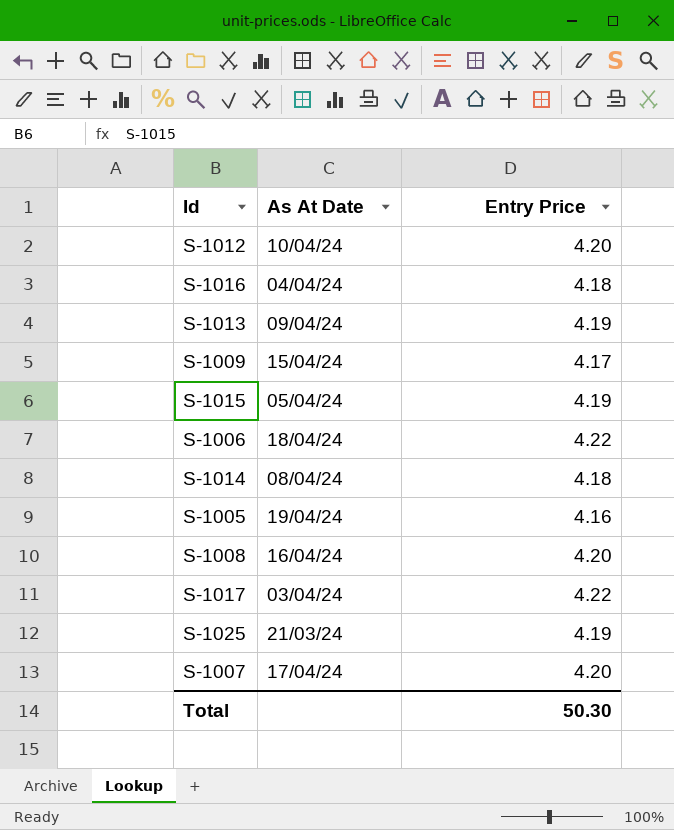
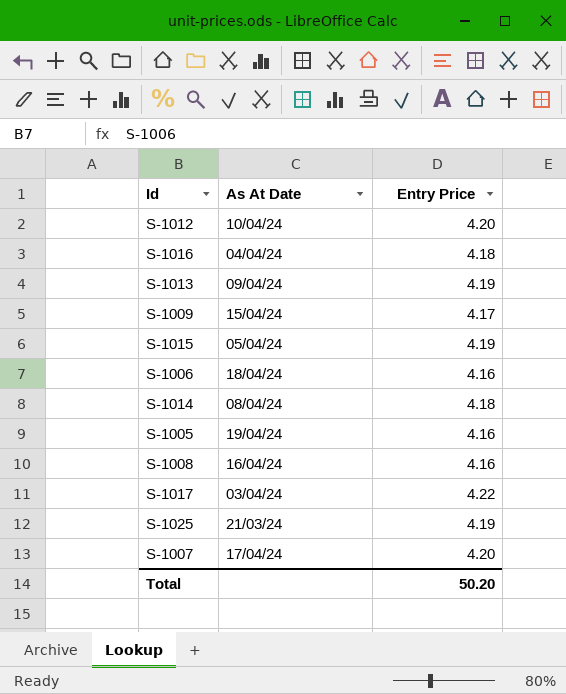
S-1006 | Entry Price: 4.22 -> 4.16
S-1008 | Entry Price: 4.20 -> 4.16
Total | Entry Price: 50.30 -> 50.20

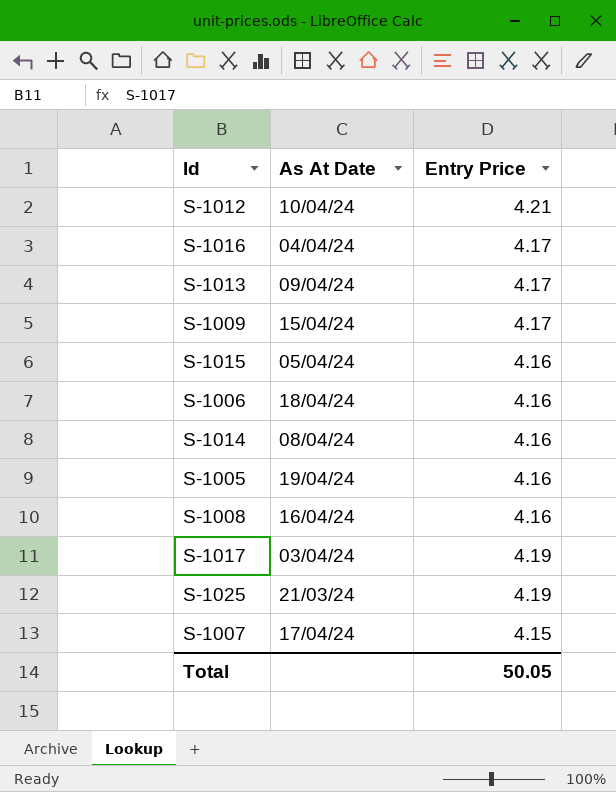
S-1012 | Entry Price: 4.20 -> 4.21
S-1016 | Entry Price: 4.18 -> 4.17
S-1013 | Entry Price: 4.19 -> 4.17
S-1015 | Entry Price: 4.19 -> 4.16
S-1014 | Entry Price: 4.18 -> 4.16
S-1017 | Entry Price: 4.22 -> 4.19
S-1007 | Entry Price: 4.20 -> 4.15
Total | Entry Price: 50.20 -> 50.05

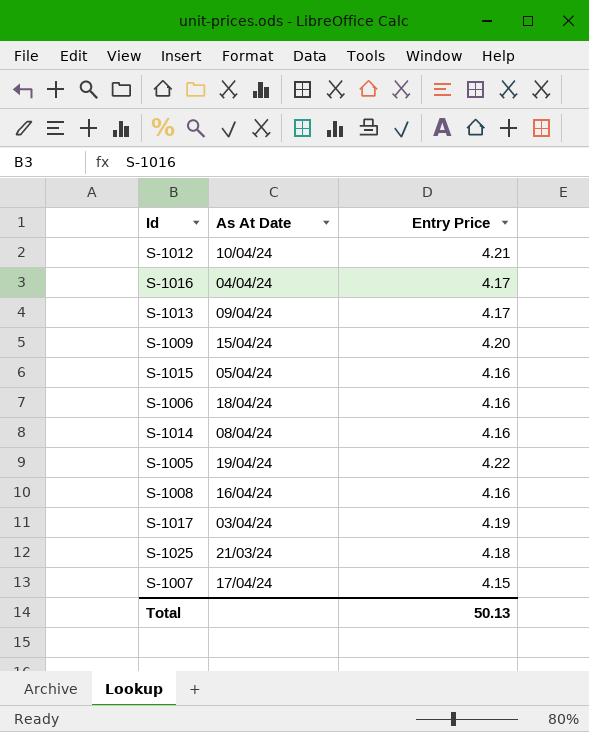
S-1009 | Entry Price: 4.17 -> 4.20
S-1005 | Entry Price: 4.16 -> 4.22
S-1025 | Entry Price: 4.19 -> 4.18
Total | Entry Price: 50.05 -> 50.13

